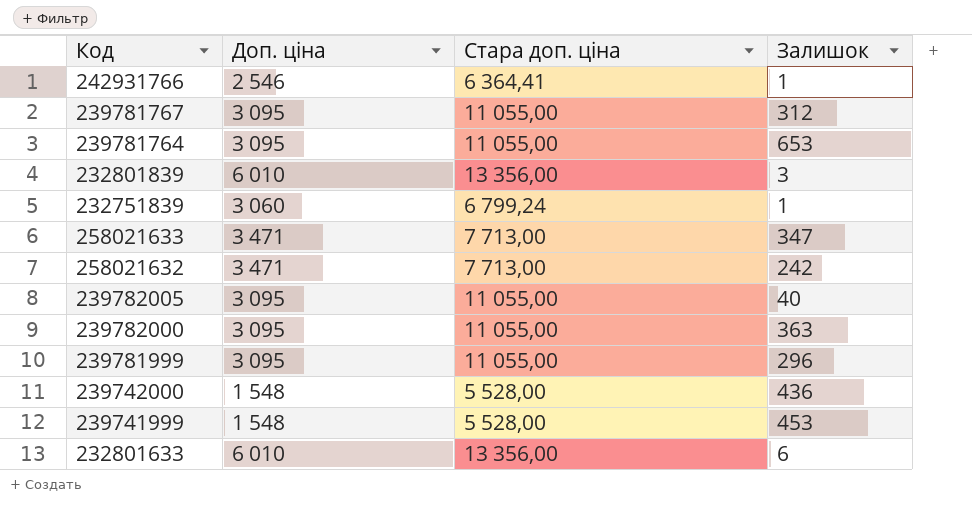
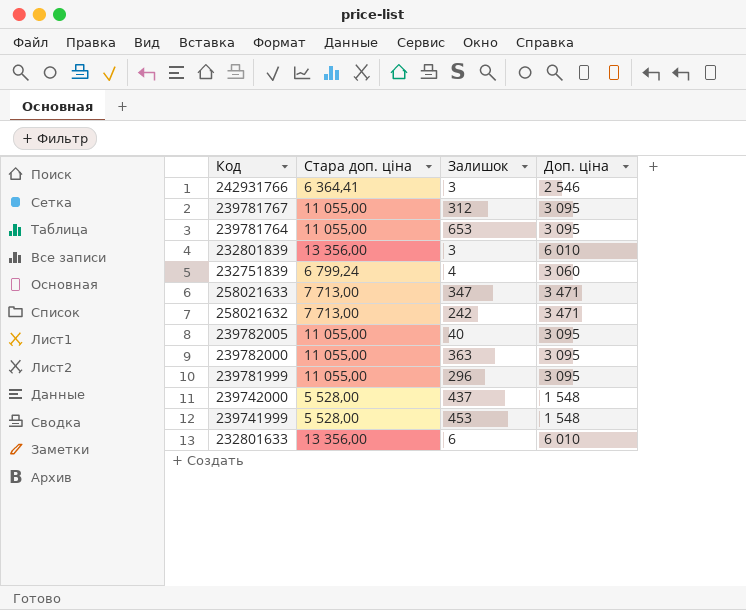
column Доп. ціна | position: 2 -> 4
242931766 | Залишок: 1 -> 3
232751839 | Залишок: 1 -> 4
239742000 | Залишок: 436 -> 437

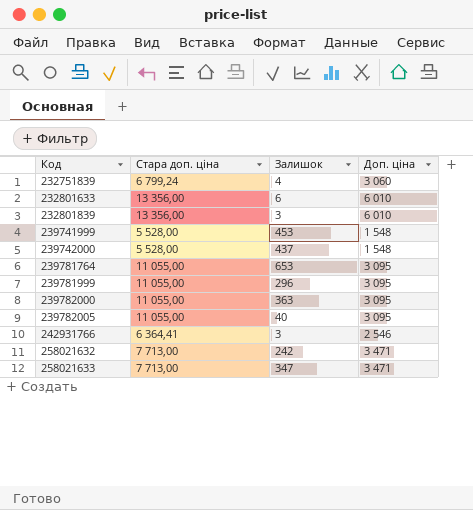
row order: none -> Код ascending
row 239781767: 11 055,00 | 312 | 3 095 -> none

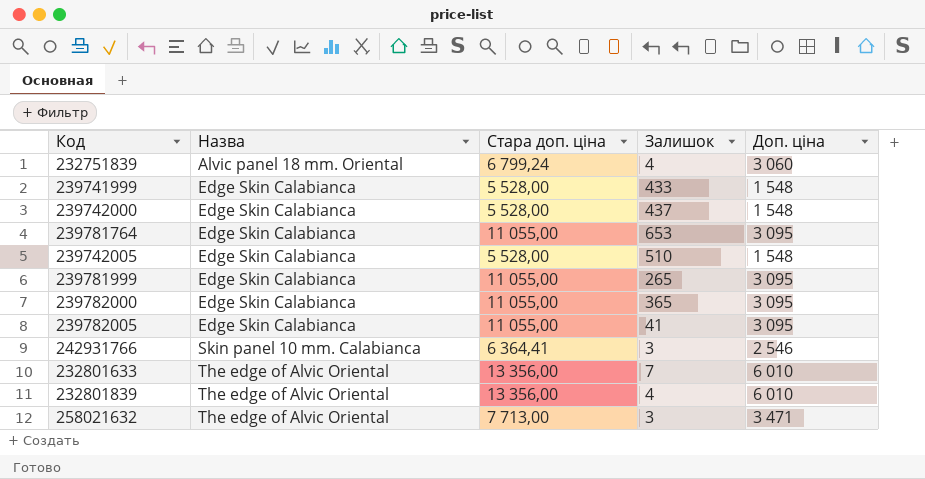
row order: Код ascending -> Назва ascending
column Назва | position: none -> 2
row 258021633: 7 713,00 | 347 | 3 471 -> none
239741999 | Залишок: 453 -> 433
row 239742005: none -> Edge Skin Calabianca | 5 528,00 | 510 | 1 548
239781999 | Залишок: 296 -> 265
239782000 | Залишок: 363 -> 365
239782005 | Залишок: 40 -> 41
232801633 | Залишок: 6 -> 7
232801839 | Залишок: 3 -> 4
258021632 | Залишок: 242 -> 3

